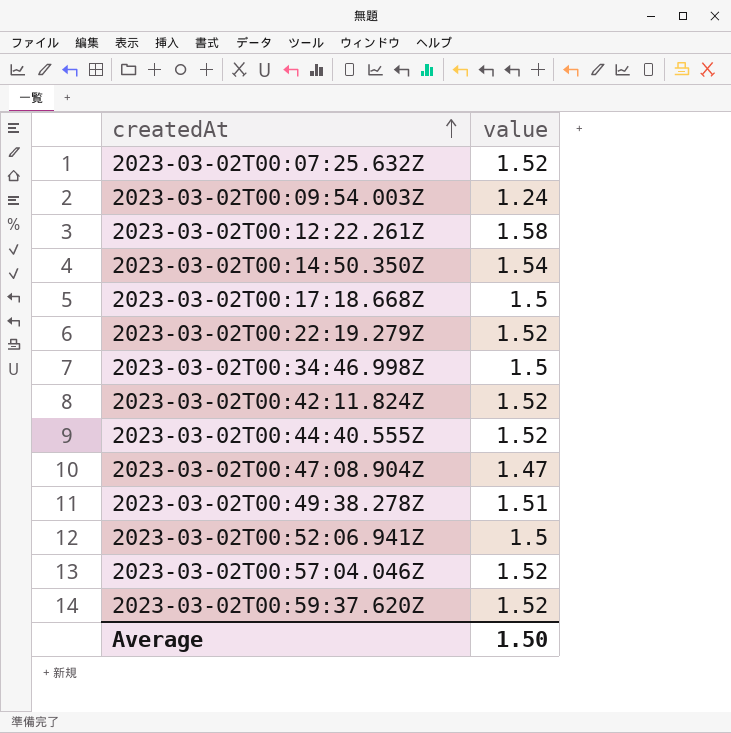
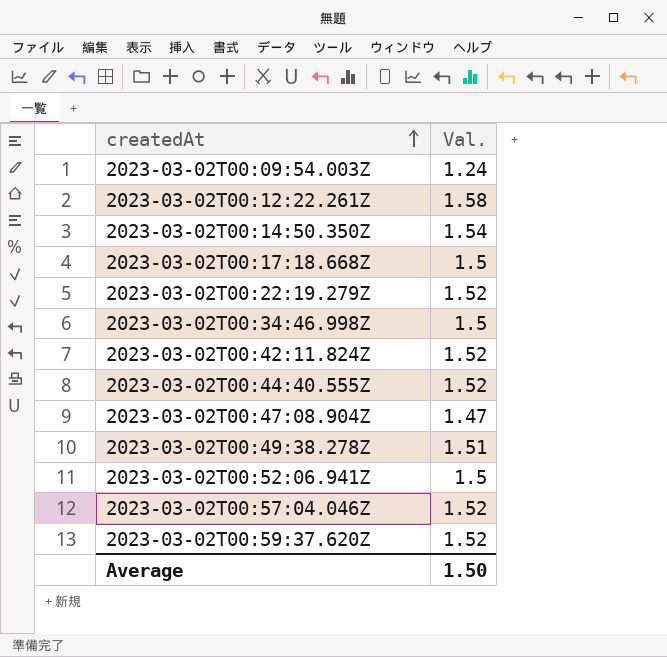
column name: value -> Val.
row 2023-03-02T00:07:25.632Z: 1.52 -> none

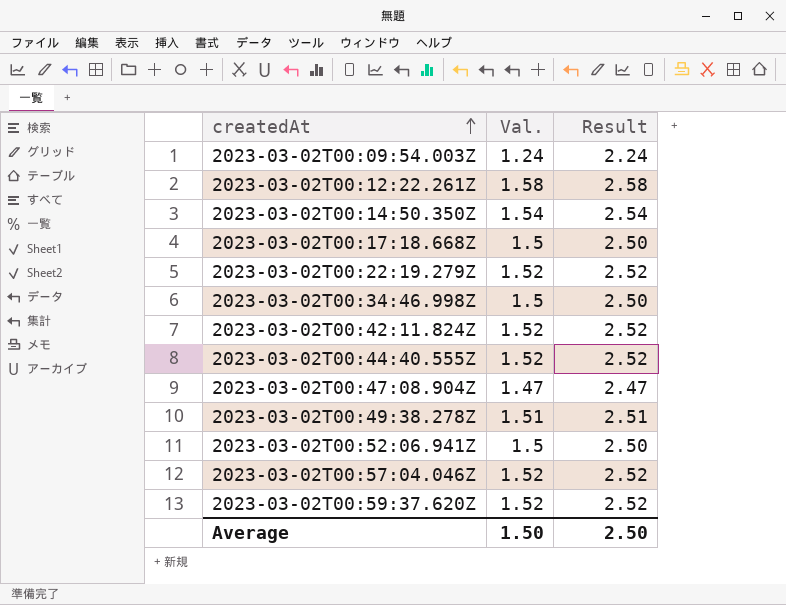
column Result | formula: none -> [Val.] + 1

